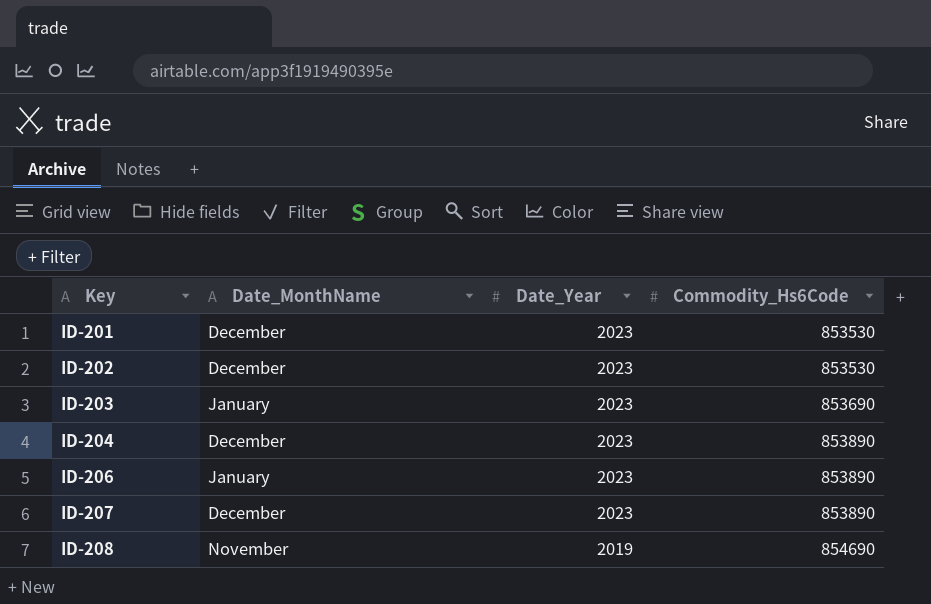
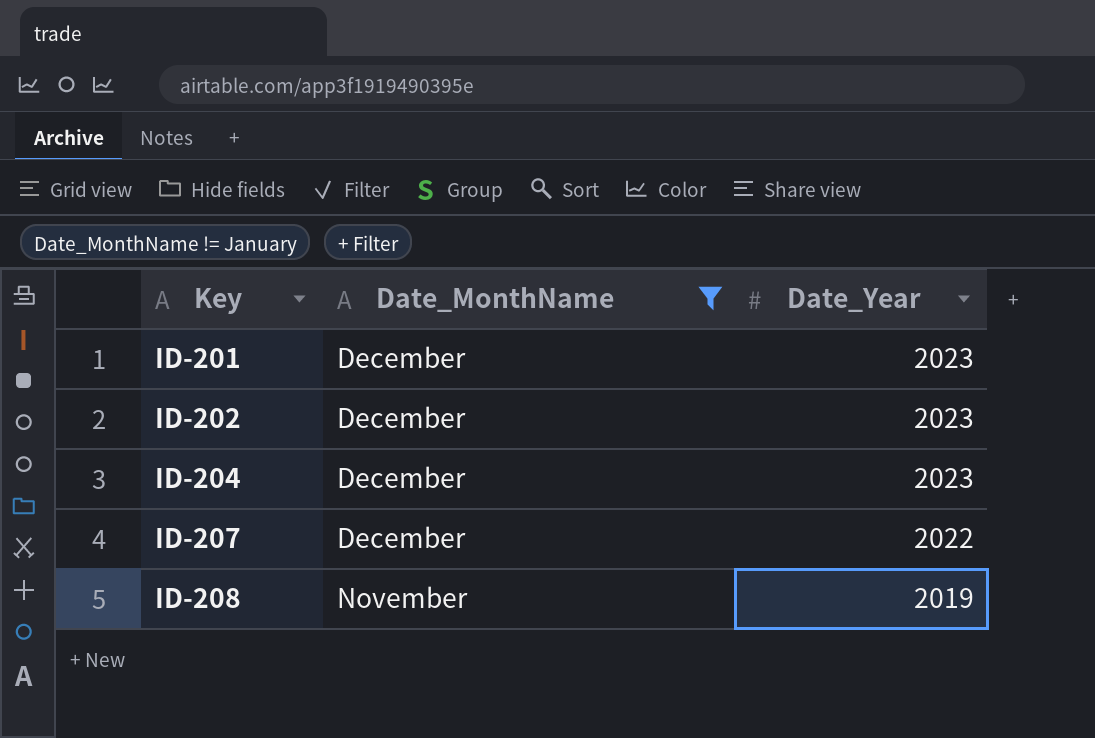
filter: none -> Date_MonthName != January
column Commodity_Hs6Code | position: 4 -> none
ID-207 | Date_Year: 2023 -> 2022

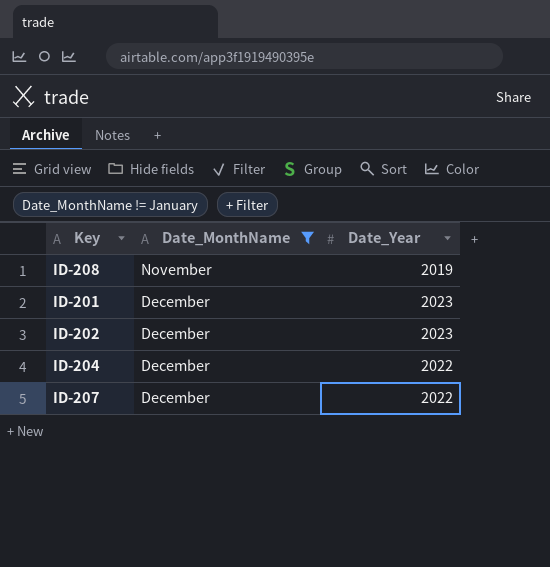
row order: Key ascending -> Date_MonthName ascending
ID-204 | Date_Year: 2023 -> 2022

